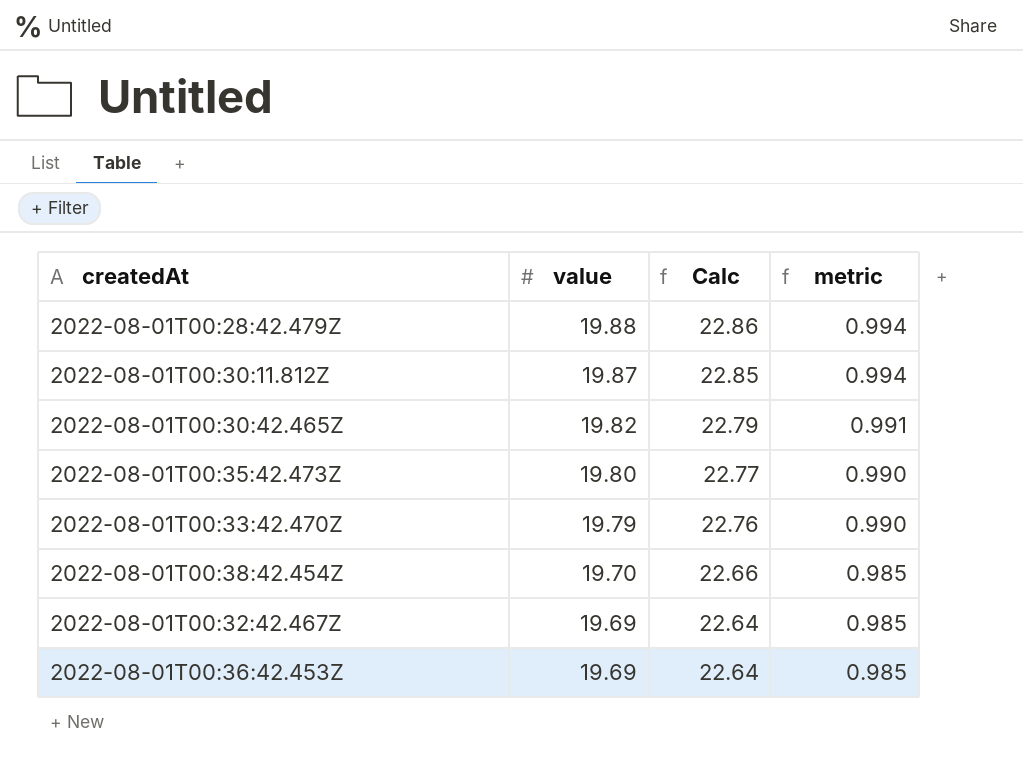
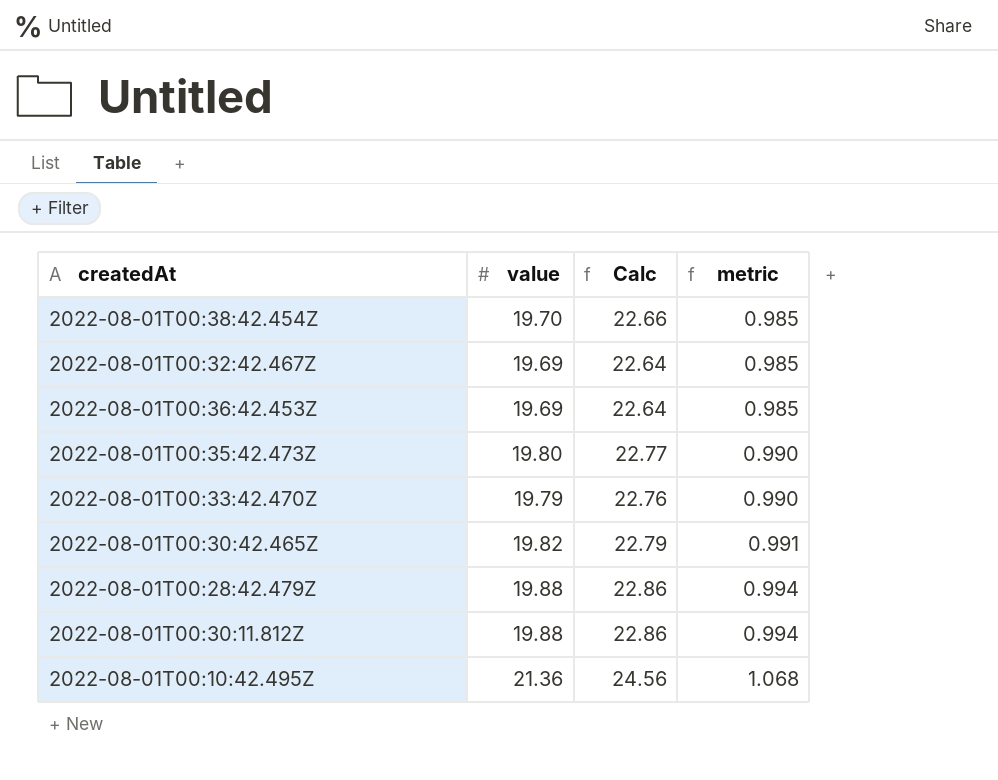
row order: value descending -> metric ascending
2022-08-01T00:30:11.812Z | value: 19.87 -> 19.88
2022-08-01T00:30:11.812Z | Calc: 22.85 -> 22.86
row 2022-08-01T00:10:42.495Z: none -> 21.36 | 24.56 | 1.068

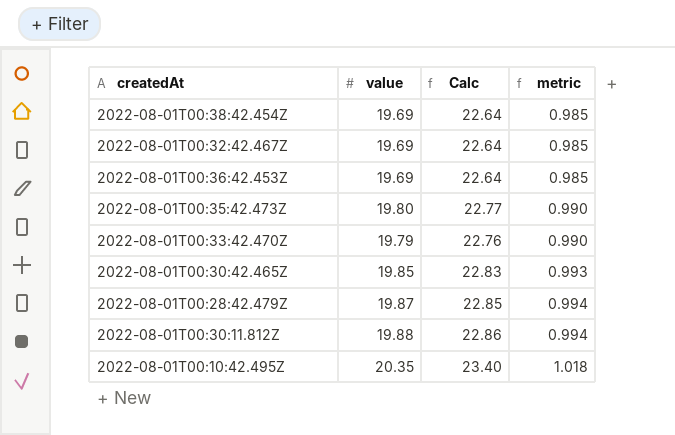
2022-08-01T00:38:42.454Z | value: 19.70 -> 19.69
2022-08-01T00:38:42.454Z | Calc: 22.66 -> 22.64
2022-08-01T00:30:42.465Z | value: 19.82 -> 19.85
2022-08-01T00:30:42.465Z | Calc: 22.79 -> 22.83
2022-08-01T00:30:42.465Z | metric: 0.991 -> 0.993
2022-08-01T00:28:42.479Z | value: 19.88 -> 19.87
2022-08-01T00:28:42.479Z | Calc: 22.86 -> 22.85
2022-08-01T00:10:42.495Z | value: 21.36 -> 20.35
2022-08-01T00:10:42.495Z | Calc: 24.56 -> 23.40
2022-08-01T00:10:42.495Z | metric: 1.068 -> 1.018

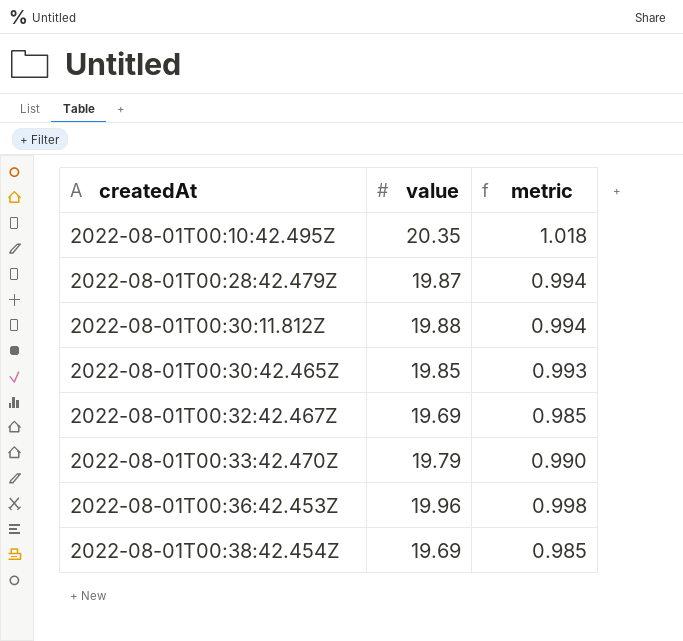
row order: metric ascending -> createdAt ascending
column Calc | formula: [value] * 1.15 -> none
row 2022-08-01T00:35:42.473Z: 19.80 | 22.77 | 0.990 -> none
2022-08-01T00:36:42.453Z | value: 19.69 -> 19.96
2022-08-01T00:36:42.453Z | metric: 0.985 -> 0.998

